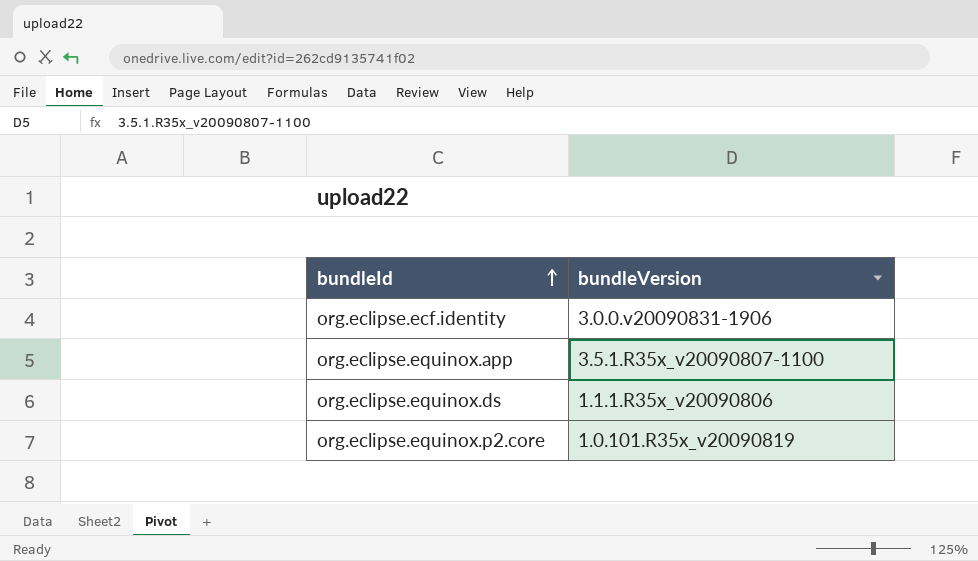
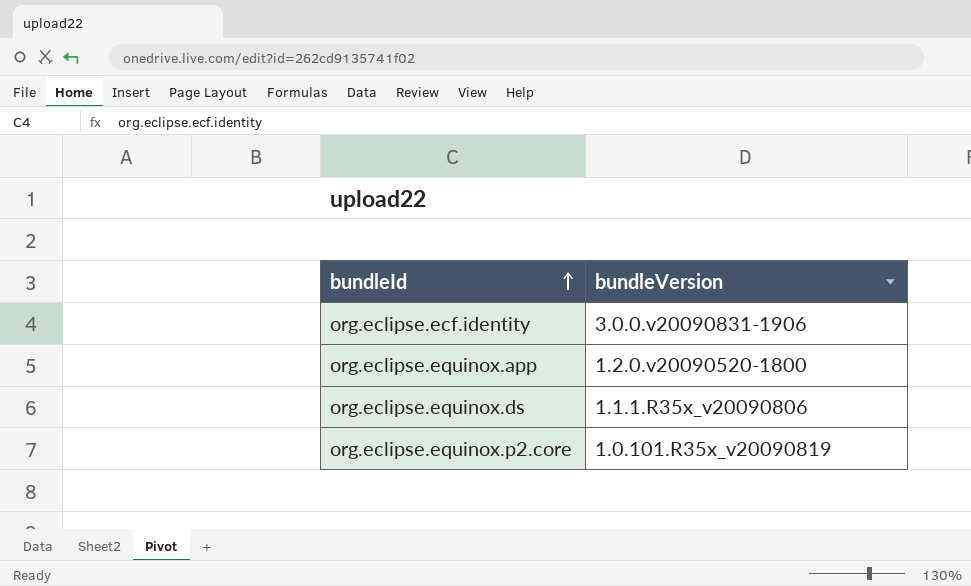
org.eclipse.equinox.app | bundleVersion: 3.5.1.R35x_v20090807-1100 -> 1.2.0.v20090520-1800

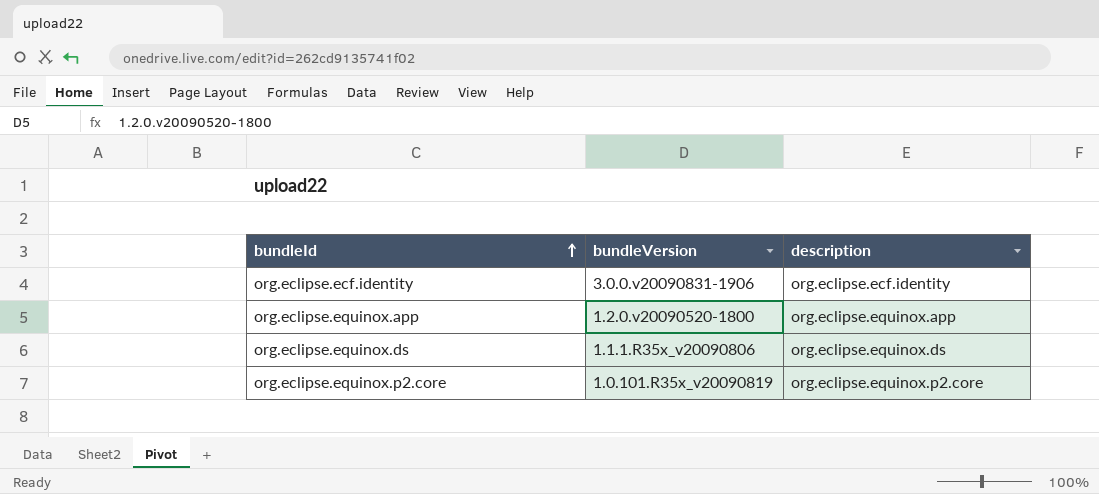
column description | position: none -> 3

